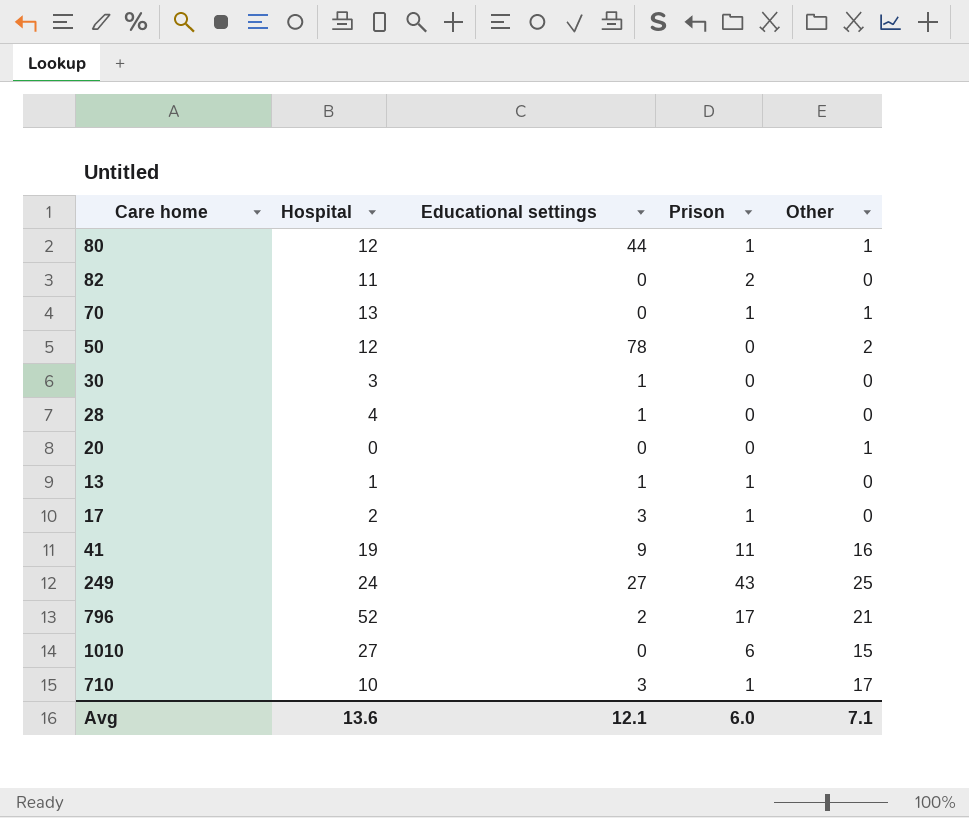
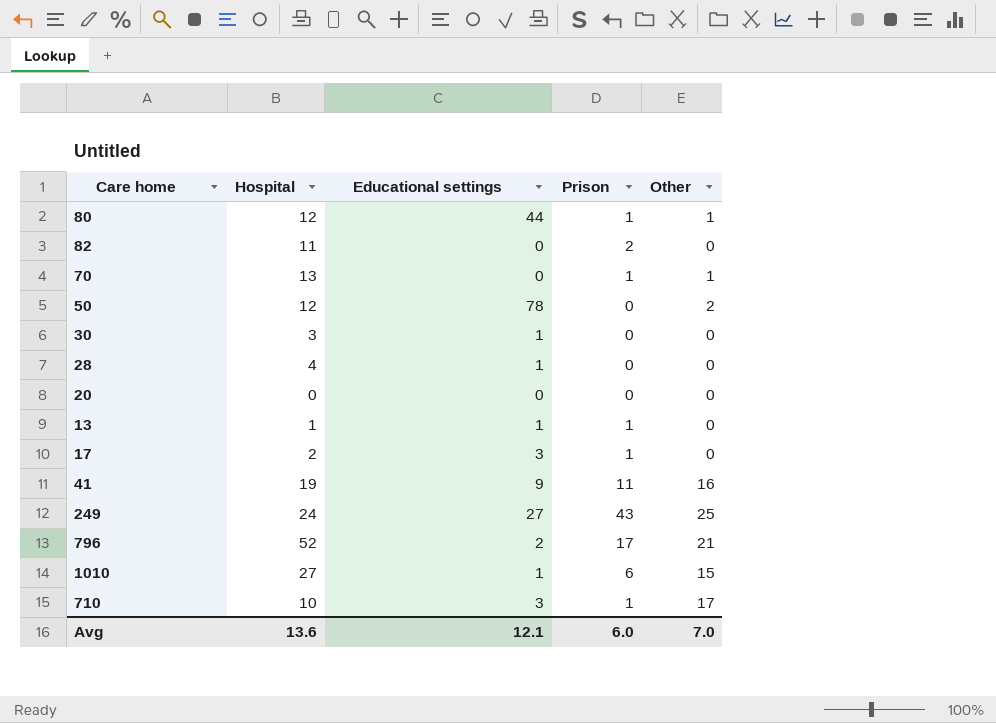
20 | Other: 1 -> 0
1010 | Educational settings: 0 -> 1
Avg | Other: 7.1 -> 7.0

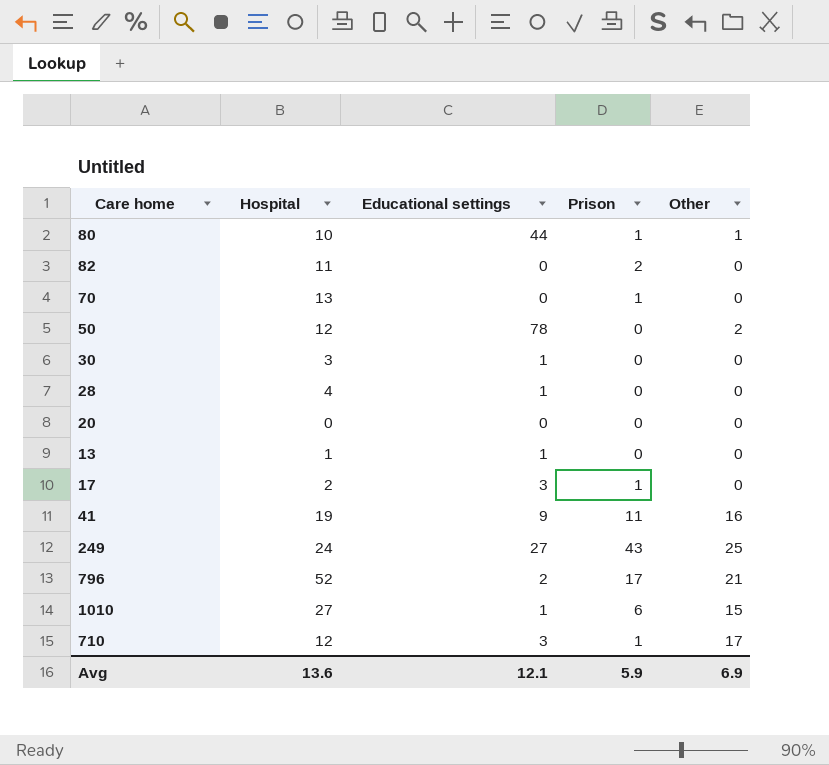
80 | Hospital: 12 -> 10
70 | Other: 1 -> 0
13 | Prison: 1 -> 0
710 | Hospital: 10 -> 12
Avg | Prison: 6.0 -> 5.9
Avg | Other: 7.0 -> 6.9

